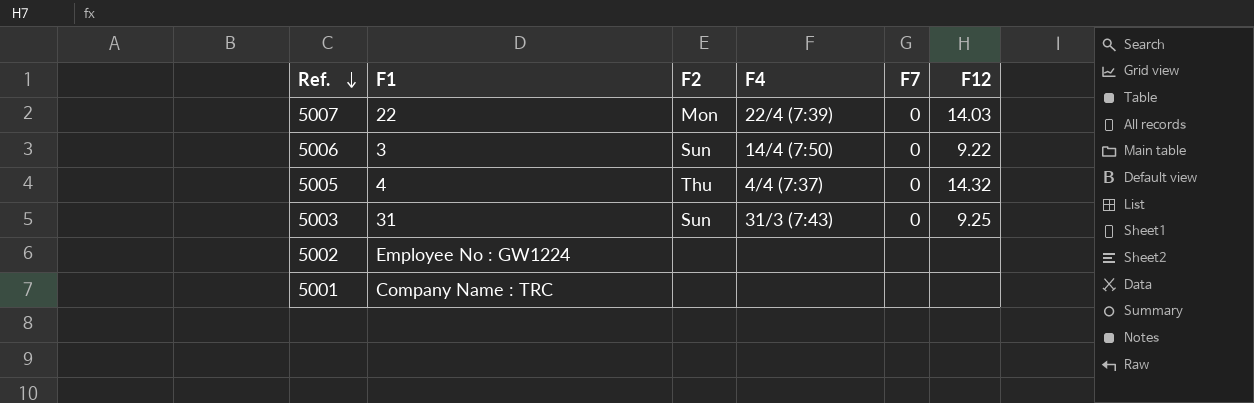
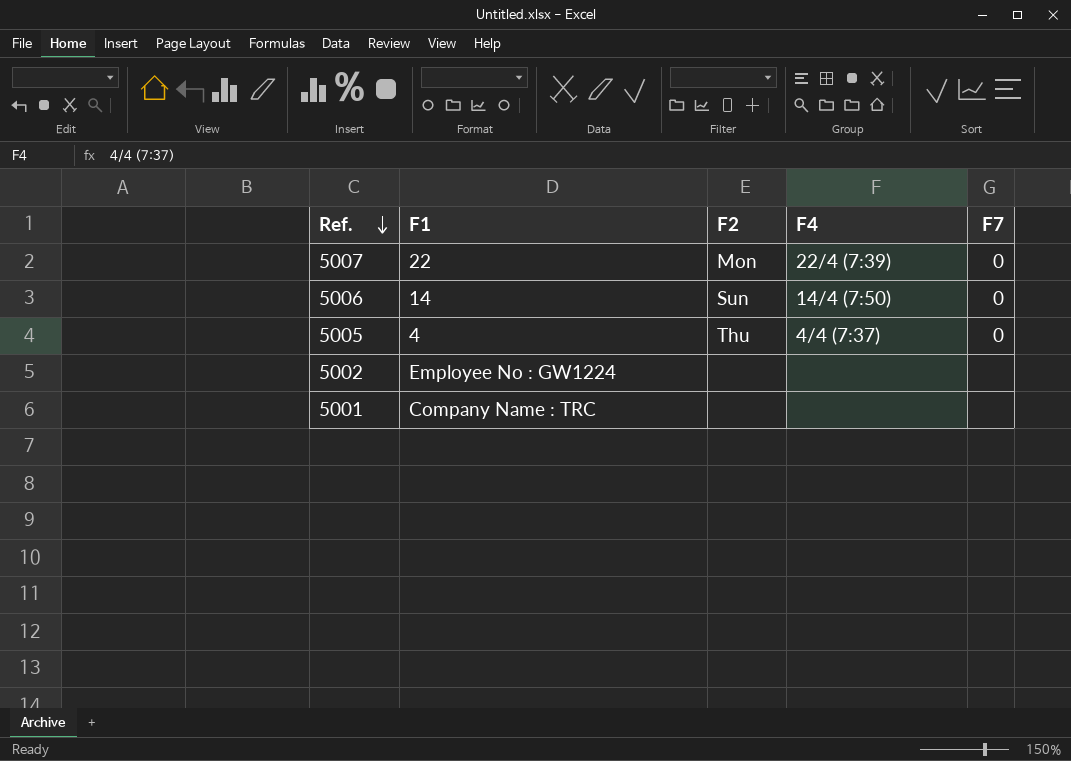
column F12 | position: 6 -> none
row 5003: 31 | Sun | 31/3 (7:43) | 0 | 9.25 -> none
5006 | F1: 3 -> 14

